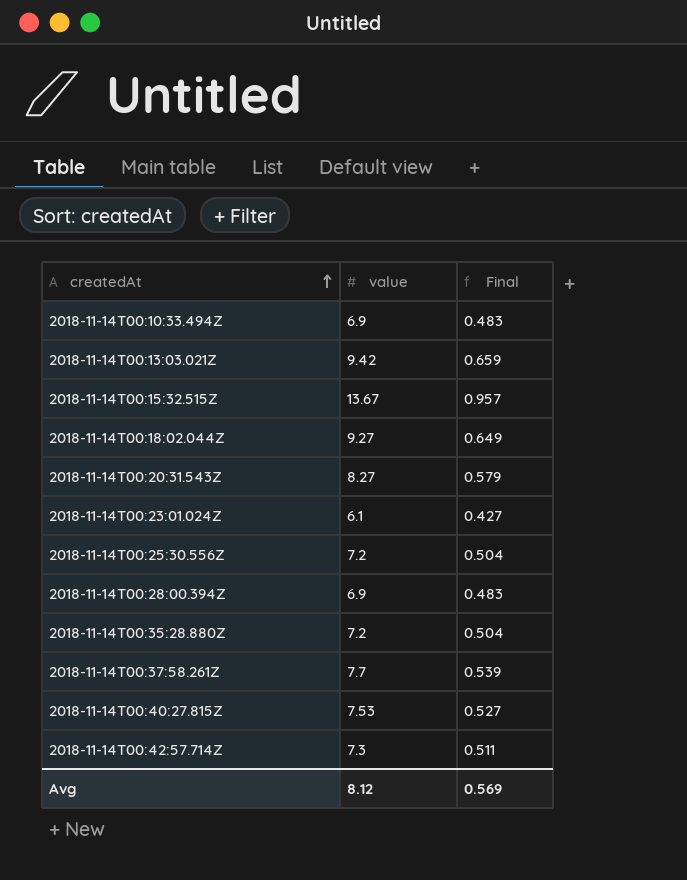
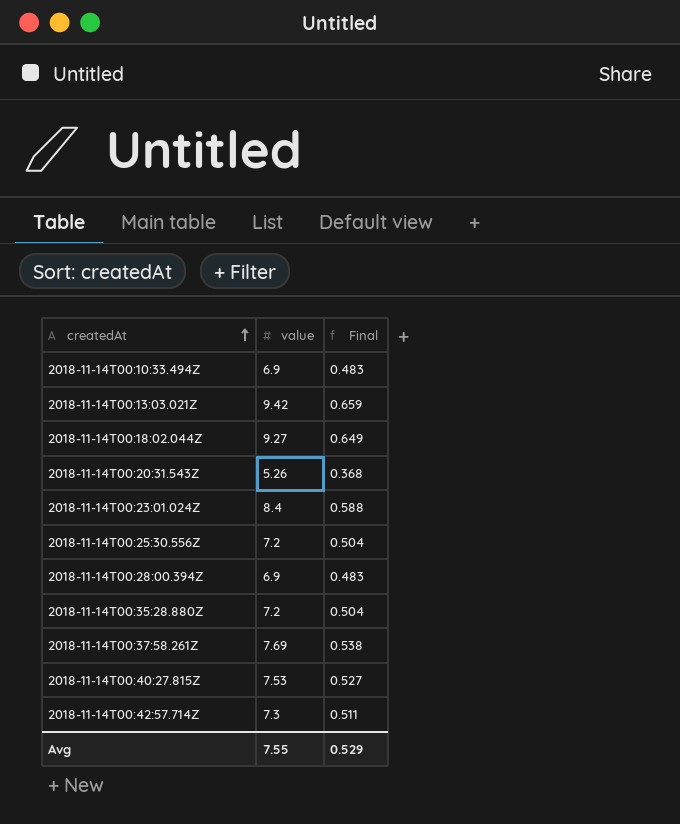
row 2018-11-14T00:15:32.515Z: 13.67 | 0.957 -> none
2018-11-14T00:20:31.543Z | value: 8.27 -> 5.26
2018-11-14T00:20:31.543Z | Final: 0.579 -> 0.368
2018-11-14T00:23:01.024Z | value: 6.1 -> 8.4
2018-11-14T00:23:01.024Z | Final: 0.427 -> 0.588
2018-11-14T00:37:58.261Z | value: 7.7 -> 7.69
2018-11-14T00:37:58.261Z | Final: 0.539 -> 0.538
Avg | value: 8.12 -> 7.55
Avg | Final: 0.569 -> 0.529

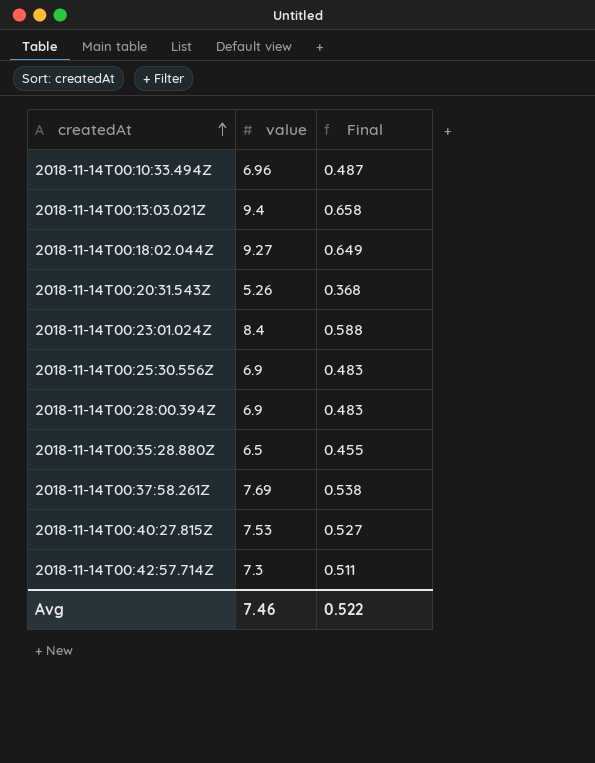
2018-11-14T00:10:33.494Z | value: 6.9 -> 6.96
2018-11-14T00:10:33.494Z | Final: 0.483 -> 0.487
2018-11-14T00:13:03.021Z | value: 9.42 -> 9.4
2018-11-14T00:13:03.021Z | Final: 0.659 -> 0.658
2018-11-14T00:25:30.556Z | value: 7.2 -> 6.9
2018-11-14T00:25:30.556Z | Final: 0.504 -> 0.483
2018-11-14T00:35:28.880Z | value: 7.2 -> 6.5
2018-11-14T00:35:28.880Z | Final: 0.504 -> 0.455
Avg | value: 7.55 -> 7.46
Avg | Final: 0.529 -> 0.522

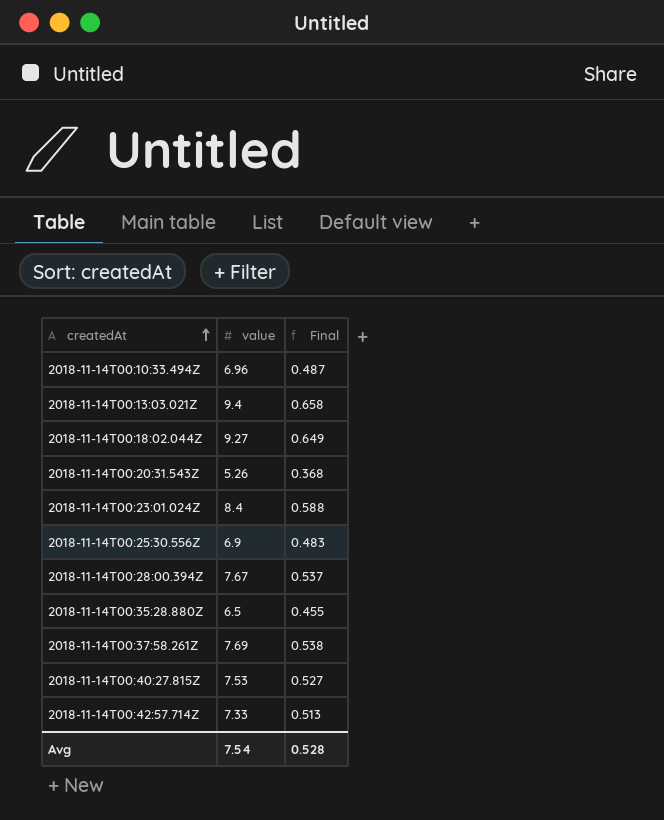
2018-11-14T00:28:00.394Z | value: 6.9 -> 7.67
2018-11-14T00:28:00.394Z | Final: 0.483 -> 0.537
2018-11-14T00:42:57.714Z | value: 7.3 -> 7.33
2018-11-14T00:42:57.714Z | Final: 0.511 -> 0.513
Avg | value: 7.46 -> 7.54
Avg | Final: 0.522 -> 0.528

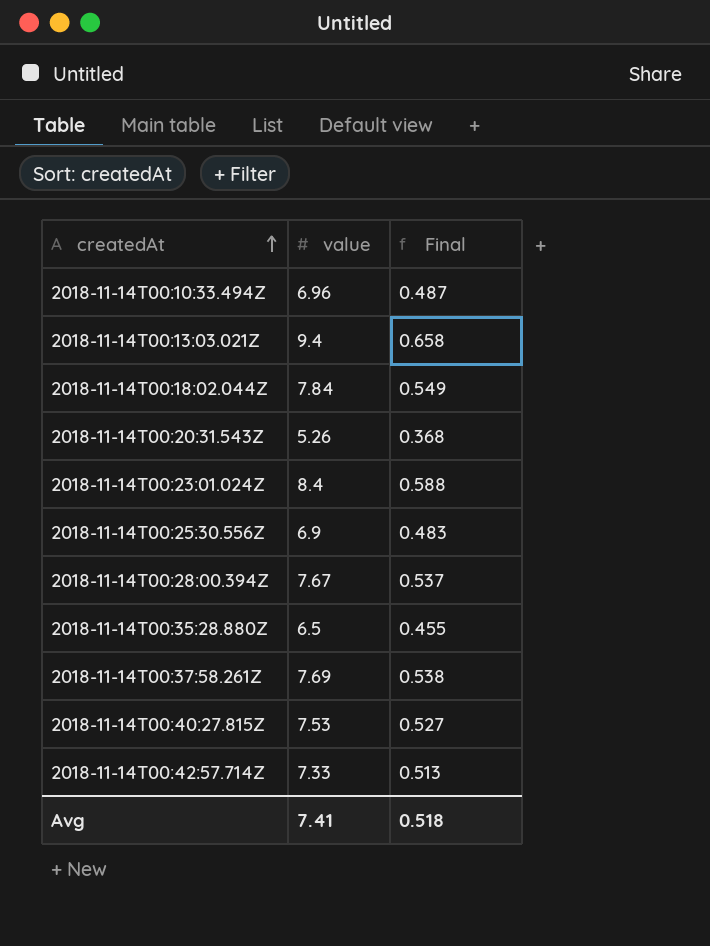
2018-11-14T00:18:02.044Z | value: 9.27 -> 7.84
2018-11-14T00:18:02.044Z | Final: 0.649 -> 0.549
Avg | value: 7.54 -> 7.41
Avg | Final: 0.528 -> 0.518

